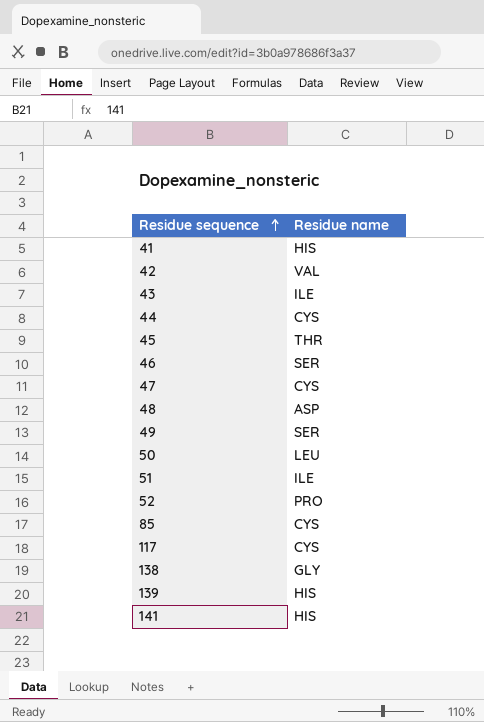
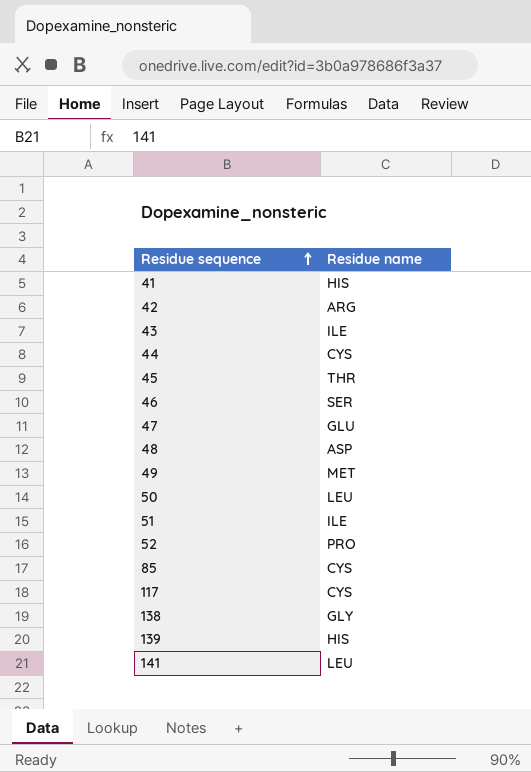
42 | Residue name: VAL -> ARG
47 | Residue name: CYS -> GLU
49 | Residue name: SER -> MET
141 | Residue name: HIS -> LEU

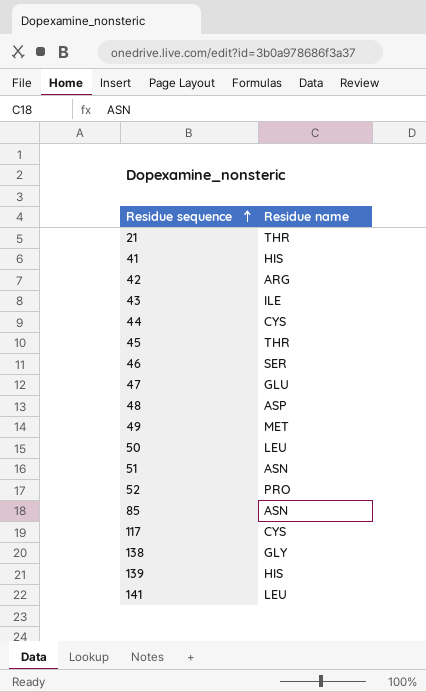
row 21: none -> THR
51 | Residue name: ILE -> ASN
85 | Residue name: CYS -> ASN

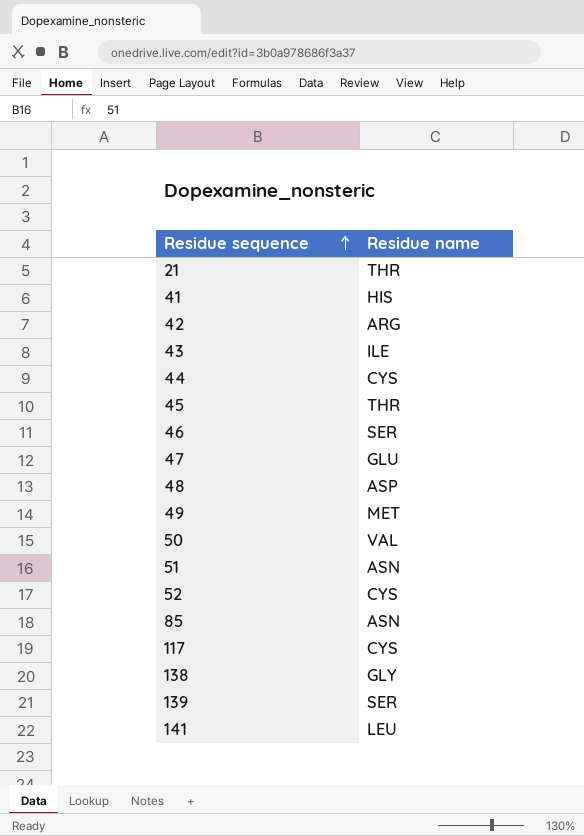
50 | Residue name: LEU -> VAL
52 | Residue name: PRO -> CYS
139 | Residue name: HIS -> SER

